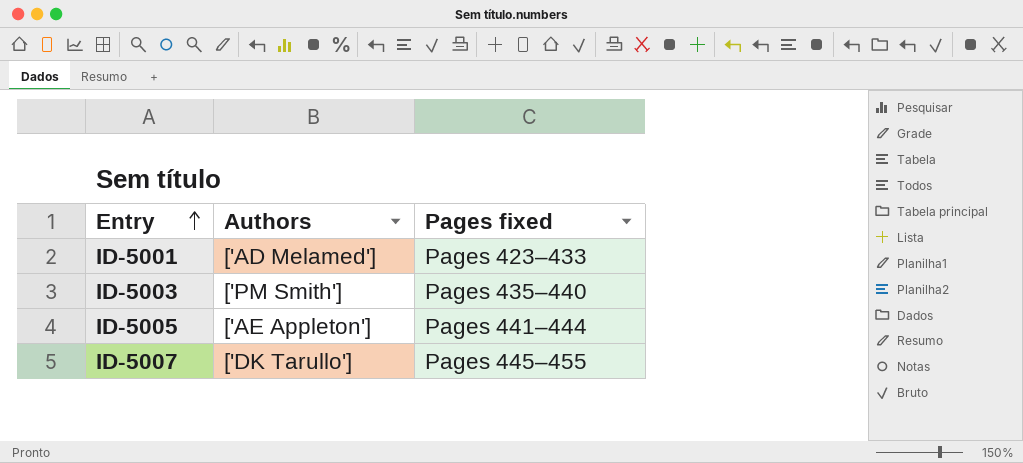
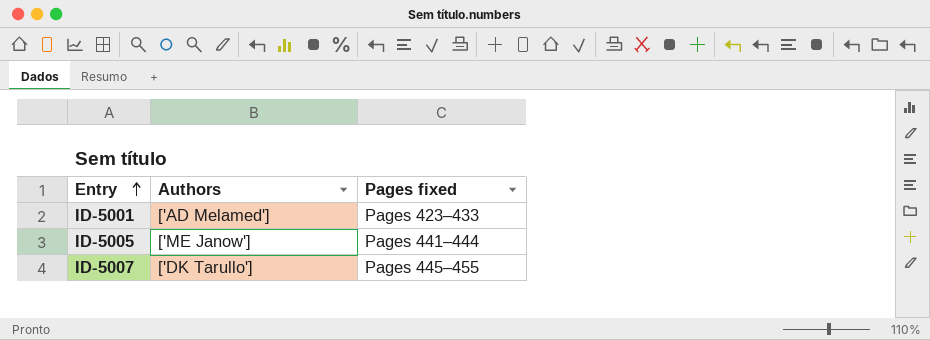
row ID-5003: ['PM Smith'] | Pages 435–440 -> none
ID-5005 | Authors: ['AE Appleton'] -> ['ME Janow']

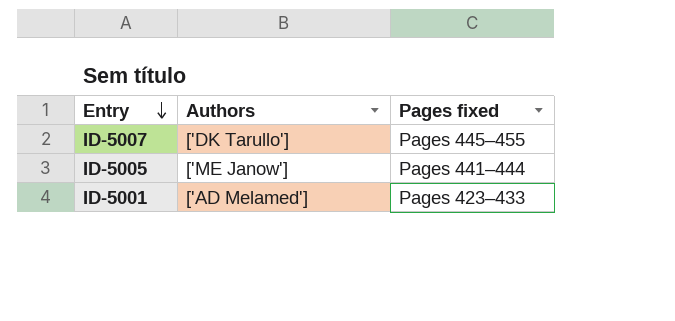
row order: Entry ascending -> Entry descending

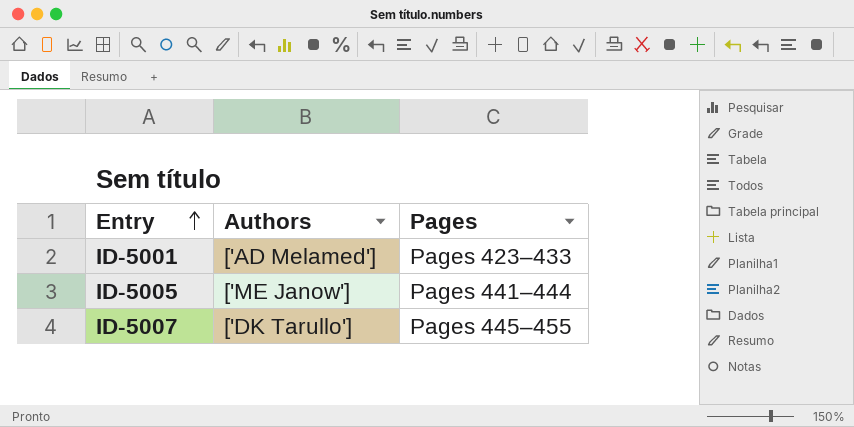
row order: Entry descending -> Entry ascending
column name: Pages fixed -> Pages

